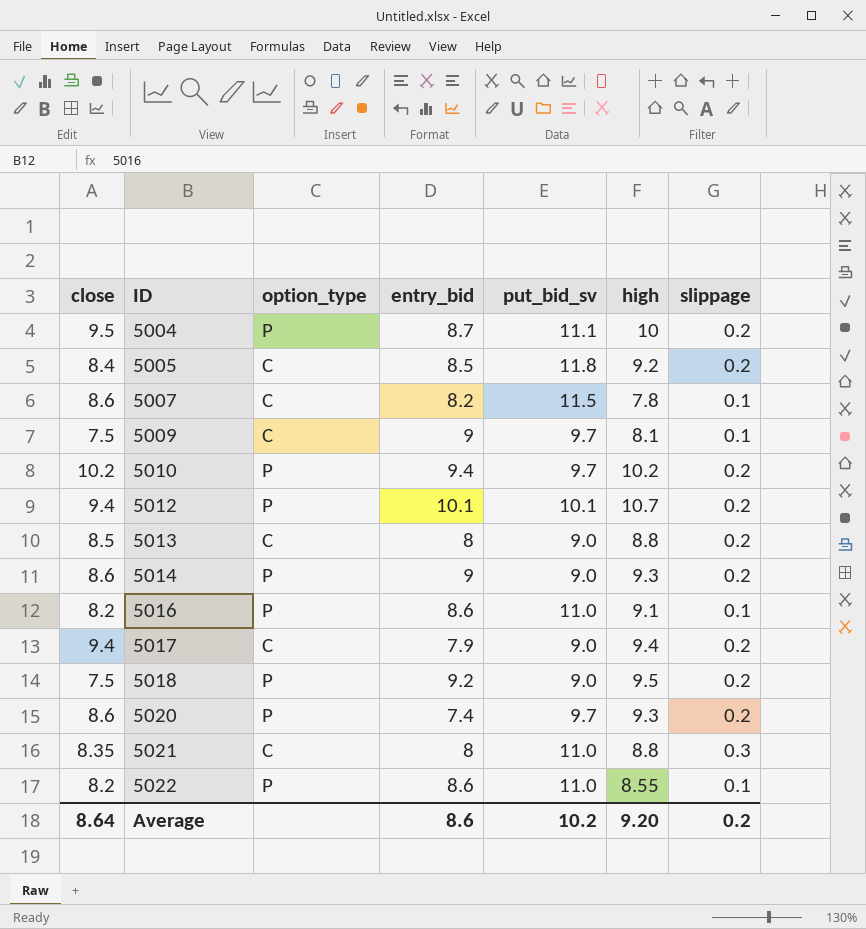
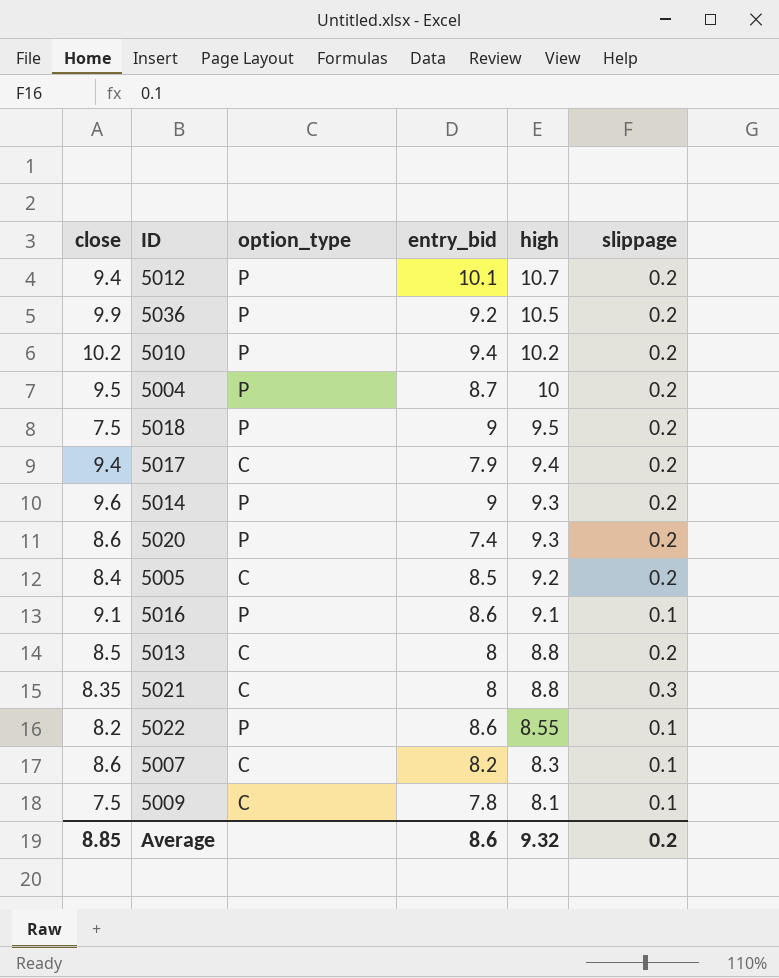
row order: ID ascending -> high descending
column put_bid_sv | position: 5 -> none
row 5036: none -> 9.9 | P | 9.2 | 10.5 | 0.2
5018 | entry_bid: 9.2 -> 9
5014 | close: 8.6 -> 9.6
5016 | close: 8.2 -> 9.1
5007 | high: 7.8 -> 8.3
5009 | entry_bid: 9 -> 7.8
Average | close: 8.64 -> 8.85
Average | high: 9.20 -> 9.32

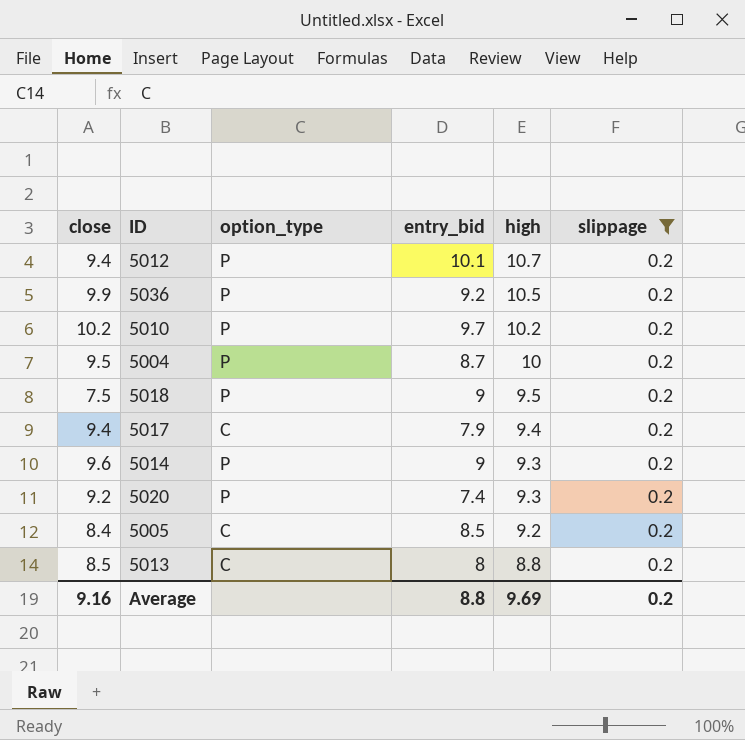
filter: none -> slippage = 0.2
5010 | entry_bid: 9.4 -> 9.7
5020 | close: 8.6 -> 9.2
Average | close: 8.85 -> 9.16
Average | entry_bid: 8.6 -> 8.8
Average | high: 9.32 -> 9.69

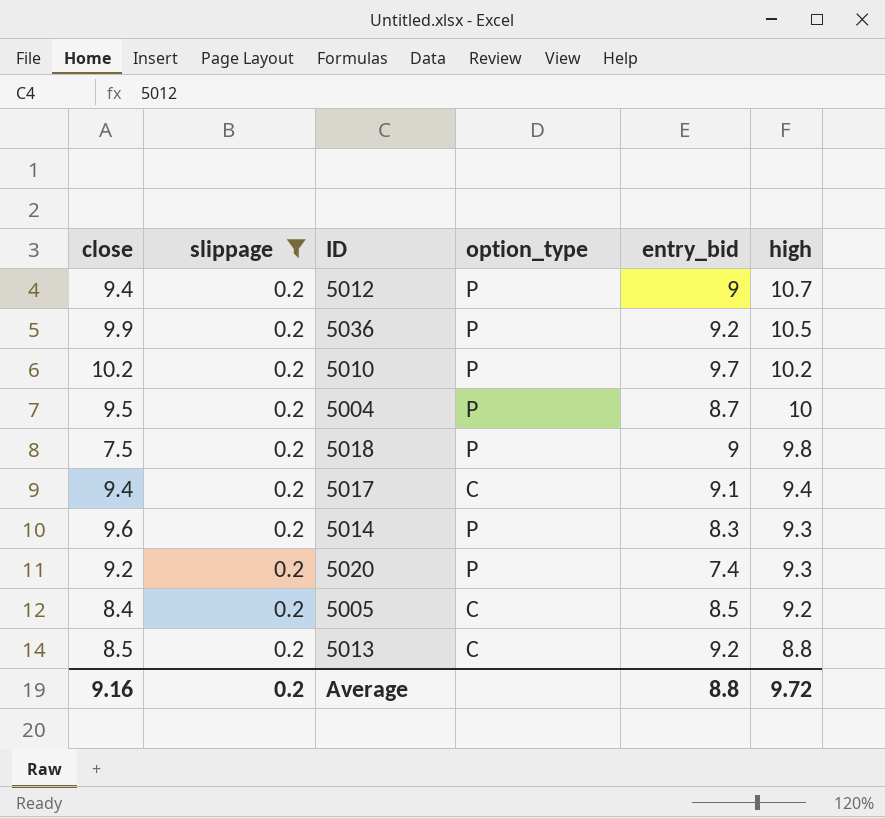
column slippage | position: 6 -> 2
5012 | entry_bid: 10.1 -> 9
5018 | high: 9.5 -> 9.8
5017 | entry_bid: 7.9 -> 9.1
5014 | entry_bid: 9 -> 8.3
5013 | entry_bid: 8 -> 9.2
Average | high: 9.69 -> 9.72

